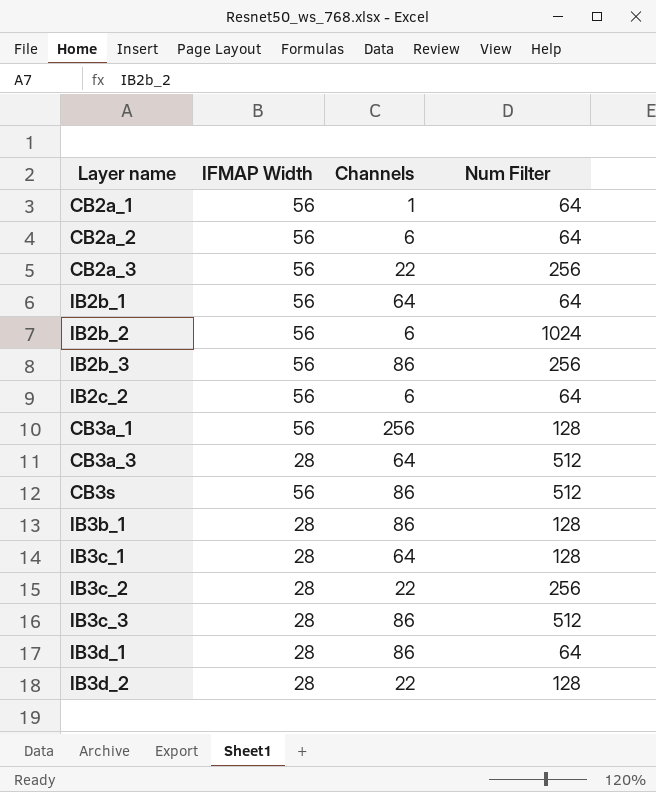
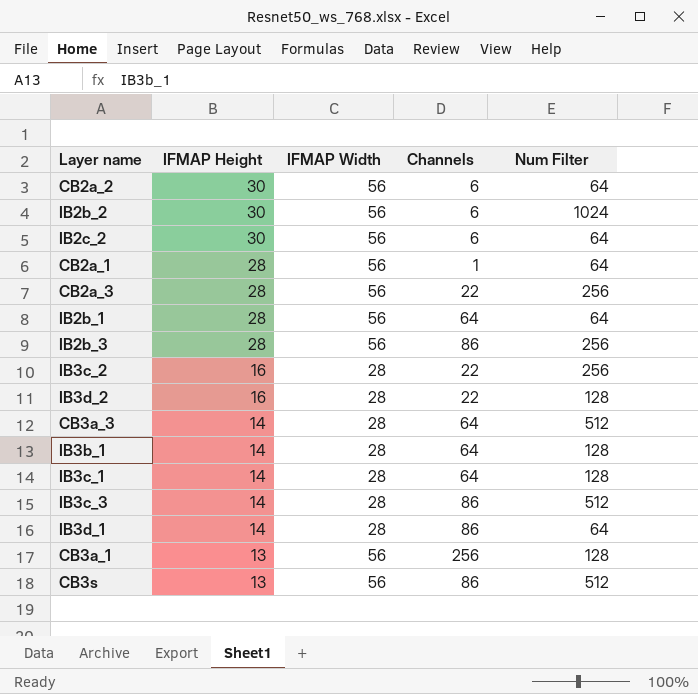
row order: none -> IFMAP Height descending
column IFMAP Height | position: none -> 2
IB3b_1 | Channels: 86 -> 64

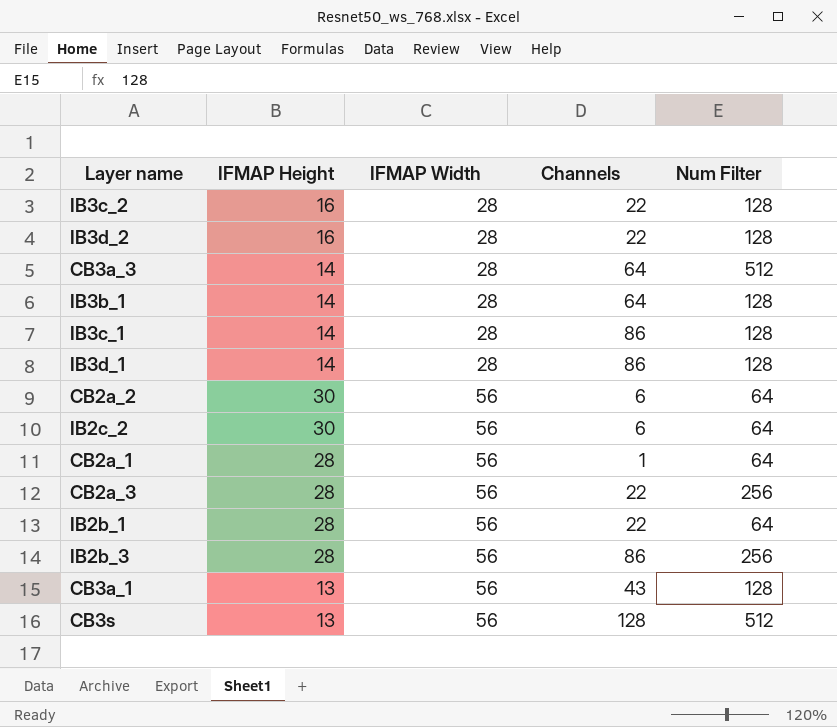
row order: IFMAP Height descending -> IFMAP Width ascending
row IB2b_2: 30 | 56 | 6 | 1024 -> none
row IB3c_3: 14 | 28 | 86 | 512 -> none
IB3c_2 | Num Filter: 256 -> 128
IB3c_1 | Channels: 64 -> 86
IB3d_1 | Num Filter: 64 -> 128
IB2b_1 | Channels: 64 -> 22
CB3a_1 | Channels: 256 -> 43
CB3s | Channels: 86 -> 128

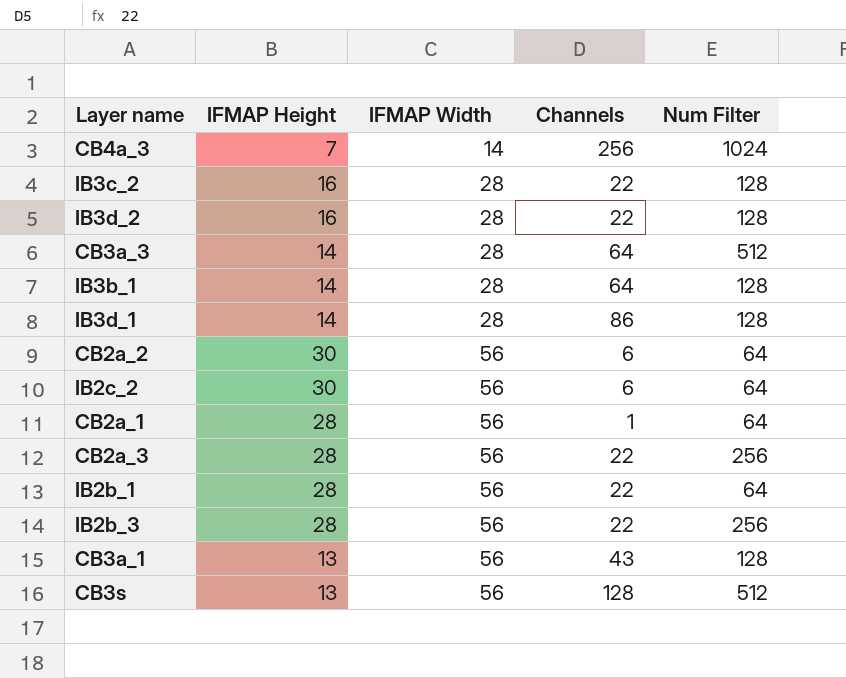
row IB3c_1: 14 | 28 | 86 | 128 -> none
row CB4a_3: none -> 7 | 14 | 256 | 1024
IB2b_3 | Channels: 86 -> 22

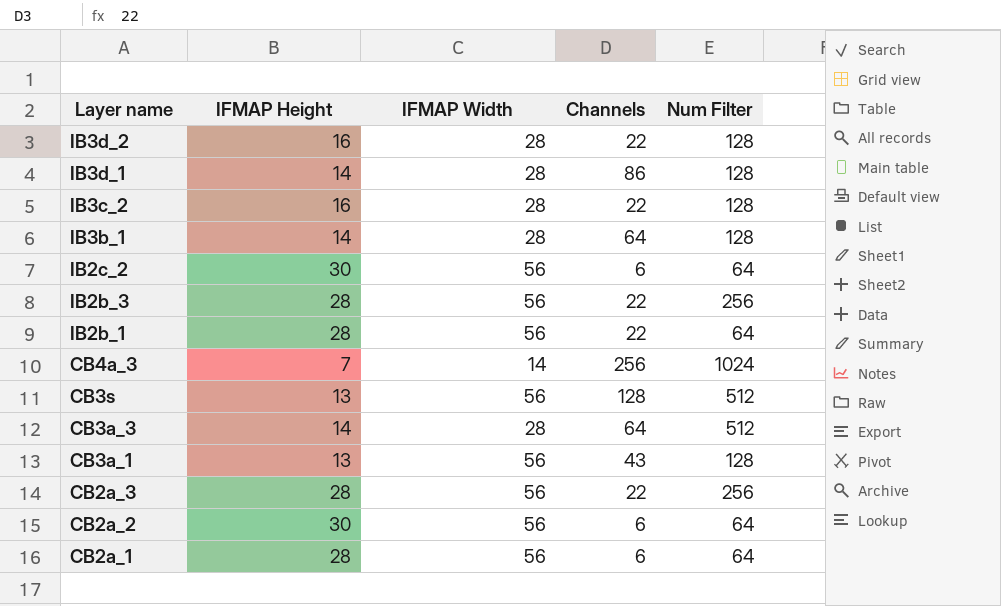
row order: IFMAP Width ascending -> Layer name descending
CB2a_1 | Channels: 1 -> 6

